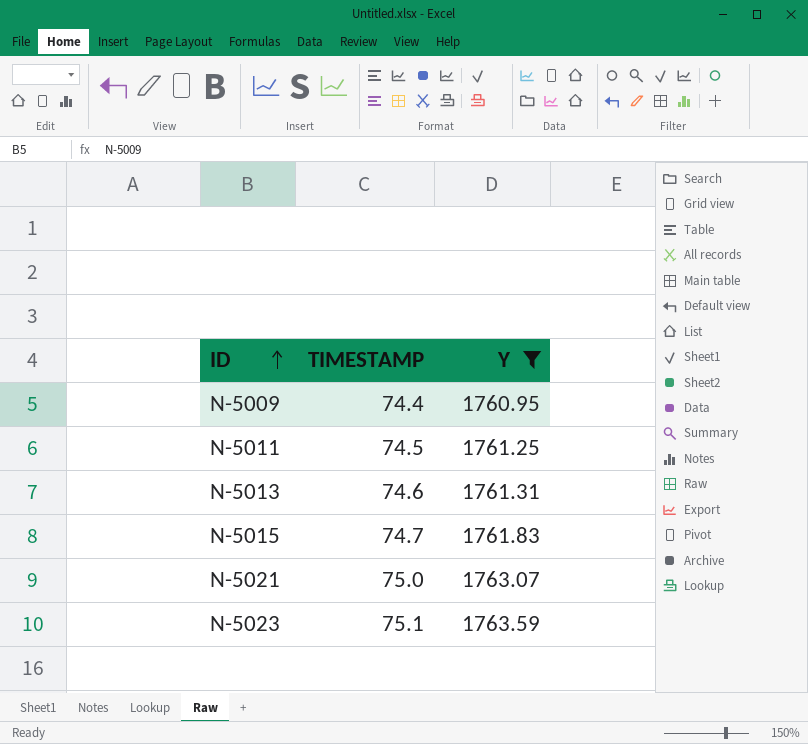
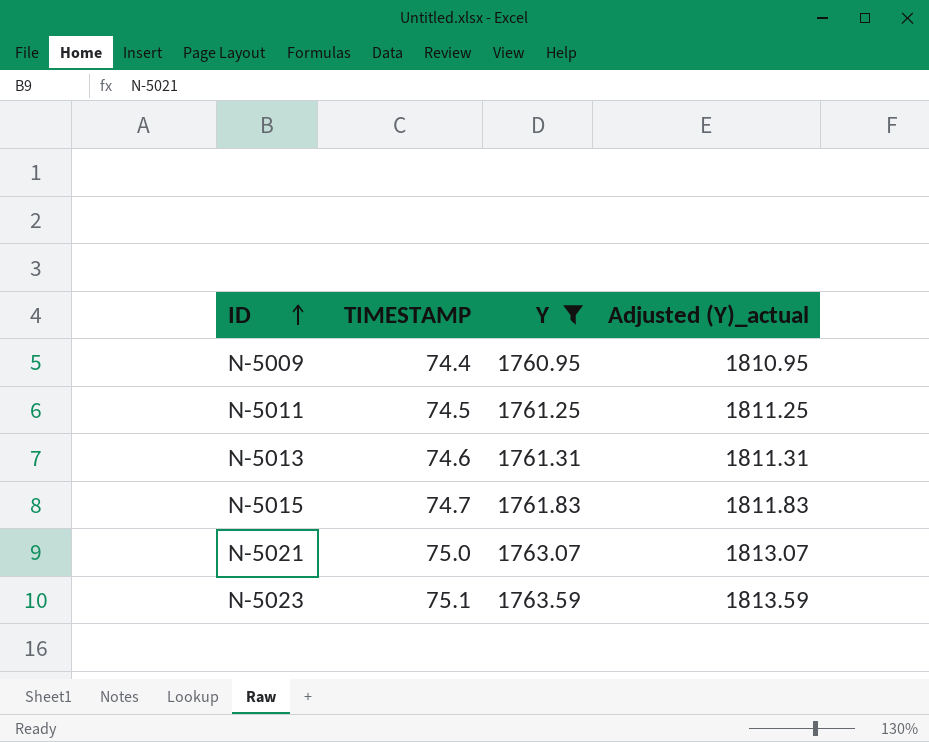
column Adjusted (Y)_actual | formula: none -> [Y] + 50

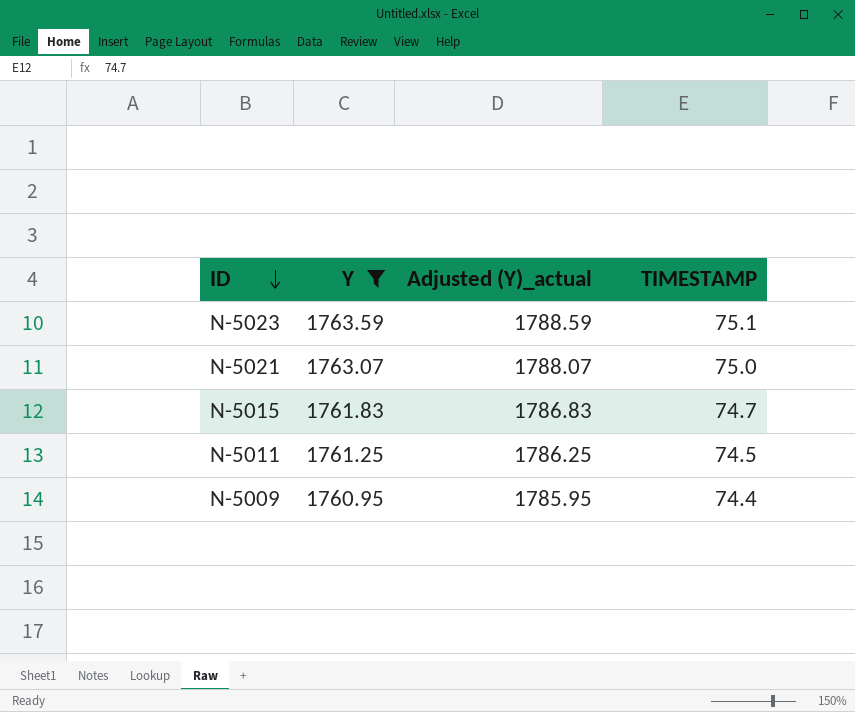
row order: ID ascending -> ID descending
column Adjusted (Y)_actual | formula: [Y] + 50 -> [Y] + 25
column TIMESTAMP | position: 2 -> 4
row N-5013: 74.6 | 1761.31 | 1811.31 -> none

